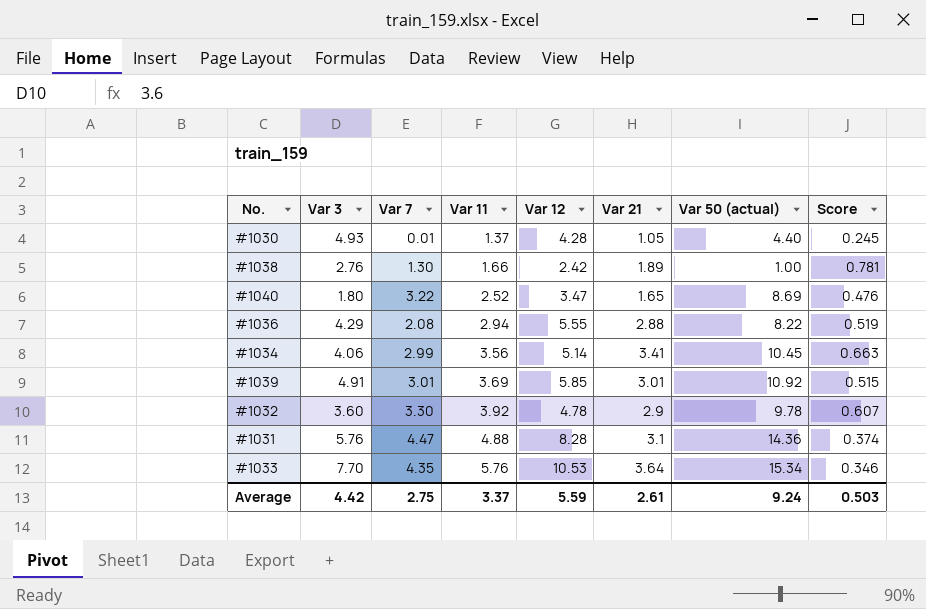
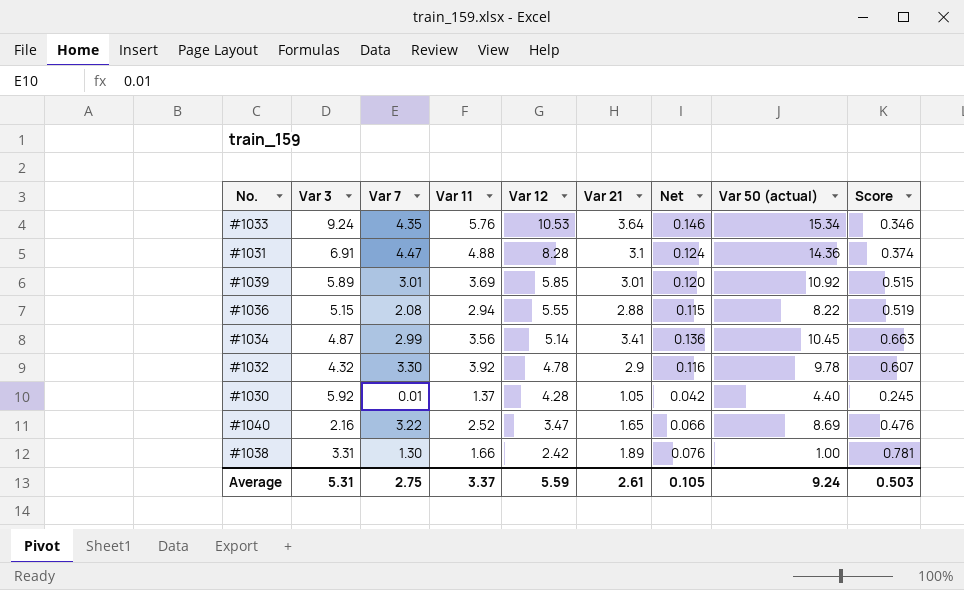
row order: Var 11 ascending -> Var 12 descending
column Net | formula: none -> [Var 21] * 0.04
#1033 | Var 3: 7.70 -> 9.24
#1031 | Var 3: 5.76 -> 6.91
#1039 | Var 3: 4.91 -> 5.89
#1036 | Var 3: 4.29 -> 5.15
#1034 | Var 3: 4.06 -> 4.87
#1032 | Var 3: 3.60 -> 4.32
#1030 | Var 3: 4.93 -> 5.92
#1040 | Var 3: 1.80 -> 2.16
#1038 | Var 3: 2.76 -> 3.31
Average | Var 3: 4.42 -> 5.31

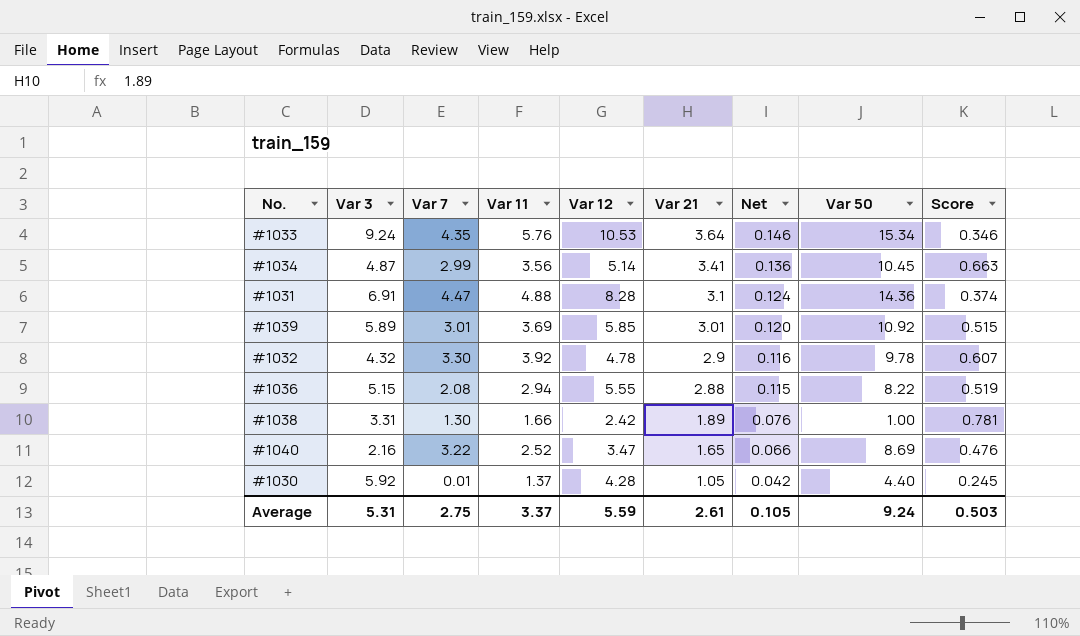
row order: Var 12 descending -> Var 21 descending
column name: Var 50 (actual) -> Var 50

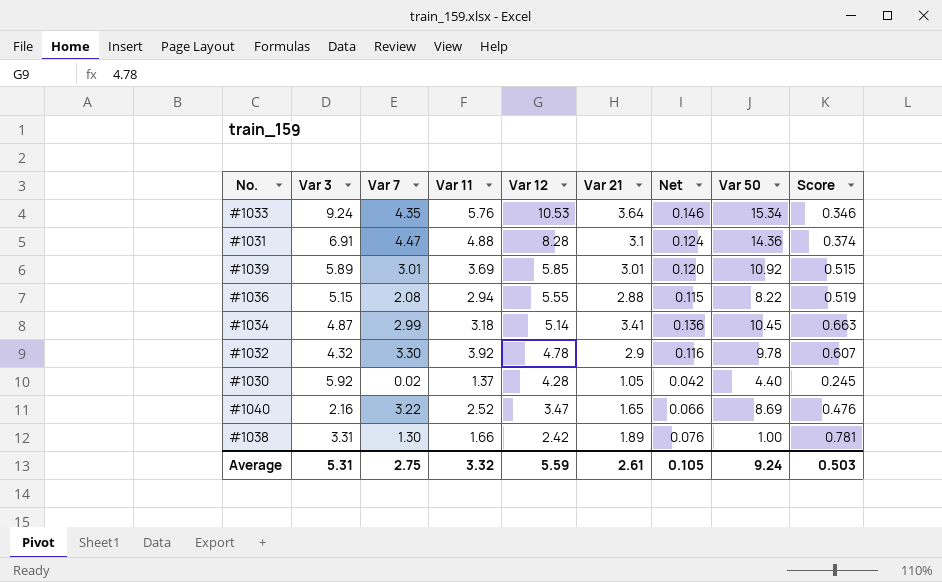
row order: Var 21 descending -> Var 12 descending
#1034 | Var 11: 3.56 -> 3.18
#1030 | Var 7: 0.01 -> 0.02
Average | Var 11: 3.37 -> 3.32

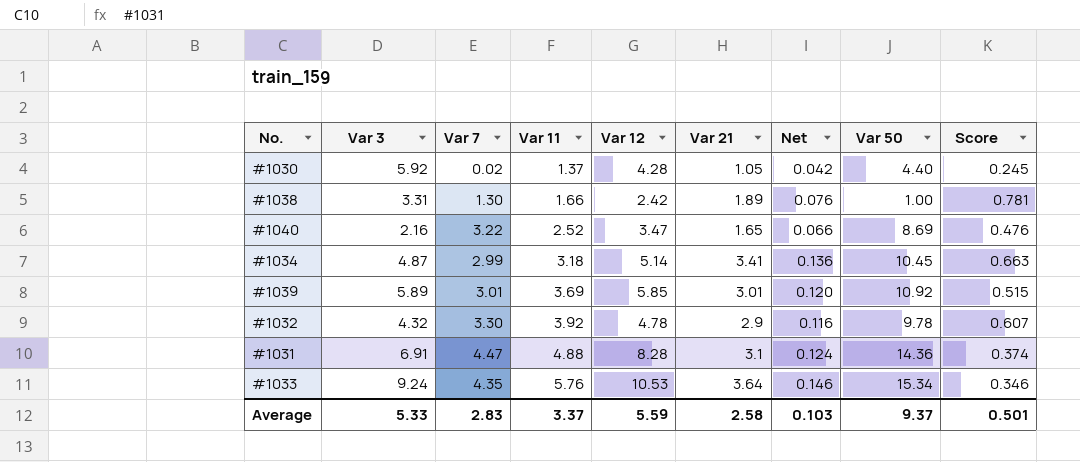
row order: Var 12 descending -> Var 11 ascending
row #1036: 5.15 | 2.08 | 2.94 | 5.55 | 2.88 | 0.115 | 8.22 | 0.519 -> none
Average | Var 3: 5.31 -> 5.33
Average | Var 7: 2.75 -> 2.83
Average | Var 11: 3.32 -> 3.37
Average | Var 21: 2.61 -> 2.58
Average | Net: 0.105 -> 0.103
Average | Var 50: 9.24 -> 9.37
Average | Score: 0.503 -> 0.501

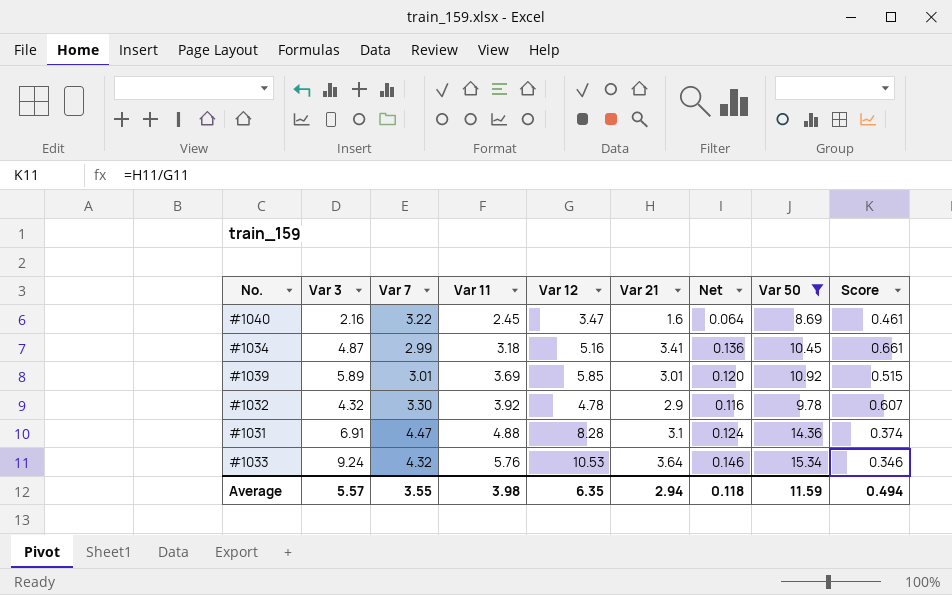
filter: none -> Var 50 >= 8.69
#1040 | Var 11: 2.52 -> 2.45
#1040 | Var 21: 1.65 -> 1.6
#1040 | Net: 0.066 -> 0.064
#1040 | Score: 0.476 -> 0.461
#1034 | Var 12: 5.14 -> 5.16
#1034 | Score: 0.663 -> 0.661
#1033 | Var 7: 4.35 -> 4.32
Average | Var 3: 5.33 -> 5.57
Average | Var 7: 2.83 -> 3.55
Average | Var 11: 3.37 -> 3.98
Average | Var 12: 5.59 -> 6.35
Average | Var 21: 2.58 -> 2.94
Average | Net: 0.103 -> 0.118
Average | Var 50: 9.37 -> 11.59
Average | Score: 0.501 -> 0.494

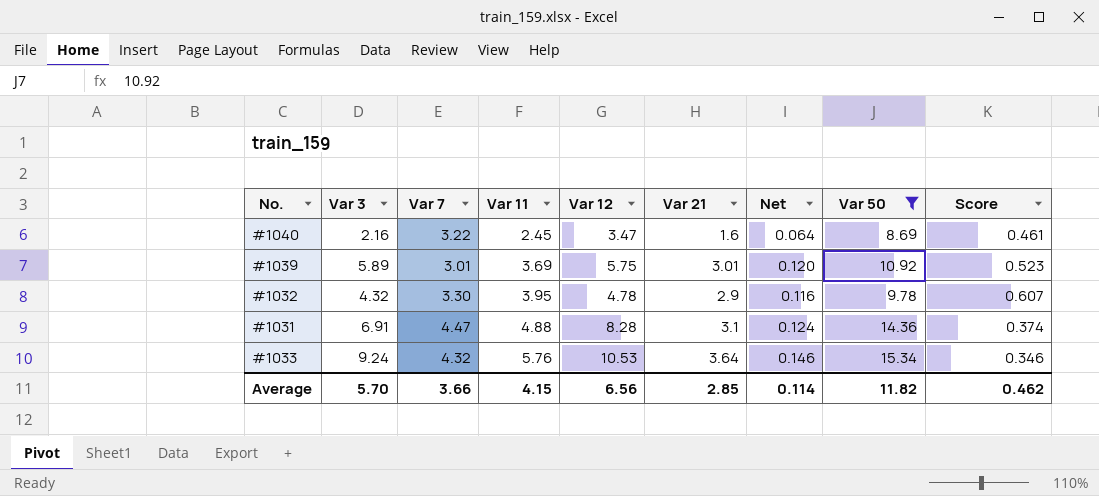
row #1034: 4.87 | 2.99 | 3.18 | 5.16 | 3.41 | 0.136 | 10.45 | 0.661 -> none
#1039 | Var 12: 5.85 -> 5.75
#1039 | Score: 0.515 -> 0.523
#1032 | Var 11: 3.92 -> 3.95
Average | Var 3: 5.57 -> 5.70
Average | Var 7: 3.55 -> 3.66
Average | Var 11: 3.98 -> 4.15
Average | Var 12: 6.35 -> 6.56
Average | Var 21: 2.94 -> 2.85
Average | Net: 0.118 -> 0.114
Average | Var 50: 11.59 -> 11.82
Average | Score: 0.494 -> 0.462

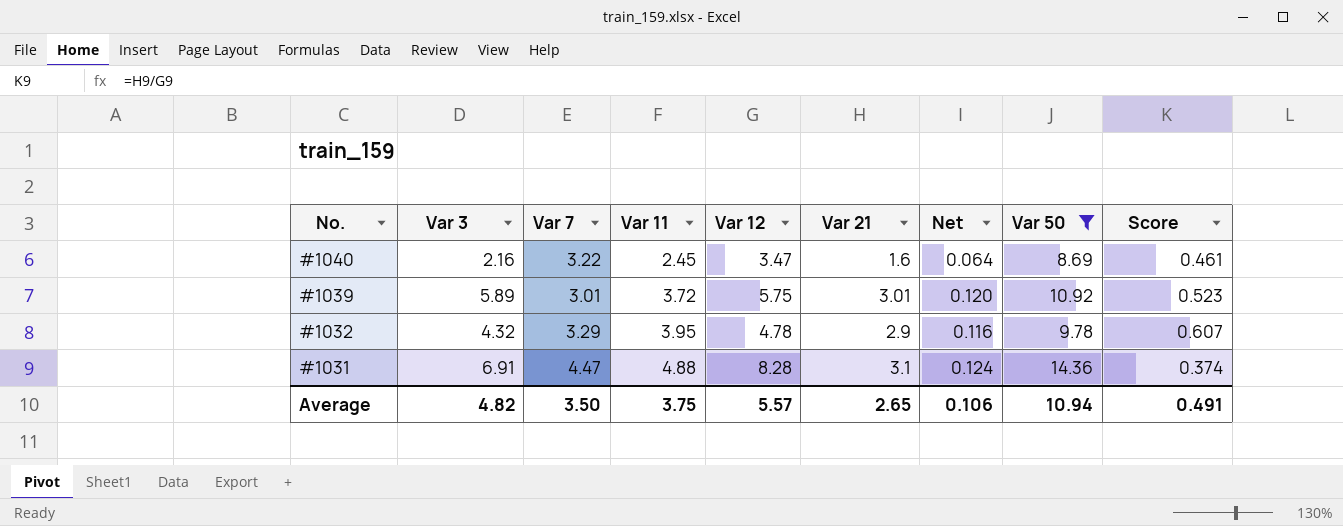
row #1033: 9.24 | 4.32 | 5.76 | 10.53 | 3.64 | 0.146 | 15.34 | 0.346 -> none
#1039 | Var 11: 3.69 -> 3.72
#1032 | Var 7: 3.30 -> 3.29
Average | Var 3: 5.70 -> 4.82
Average | Var 7: 3.66 -> 3.50
Average | Var 11: 4.15 -> 3.75
Average | Var 12: 6.56 -> 5.57
Average | Var 21: 2.85 -> 2.65
Average | Net: 0.114 -> 0.106
Average | Var 50: 11.82 -> 10.94
Average | Score: 0.462 -> 0.491

